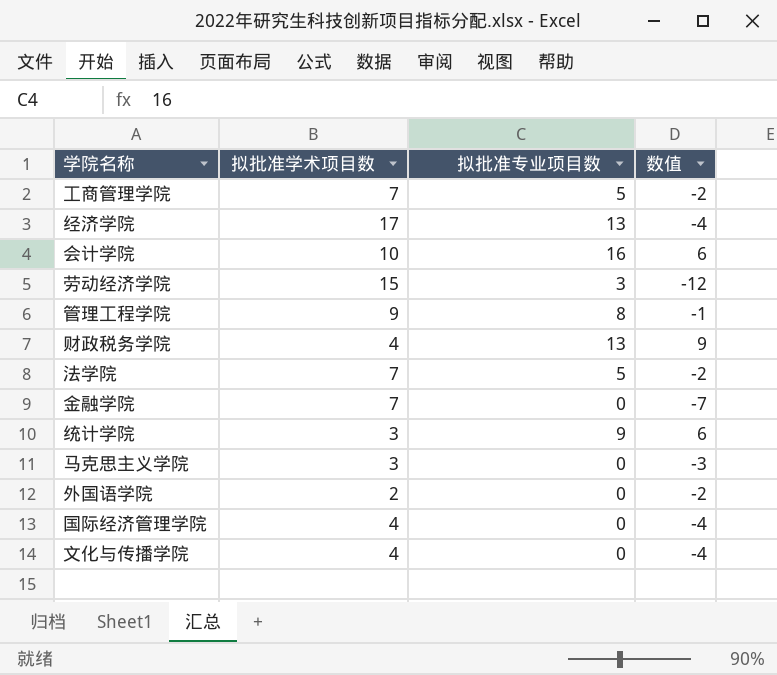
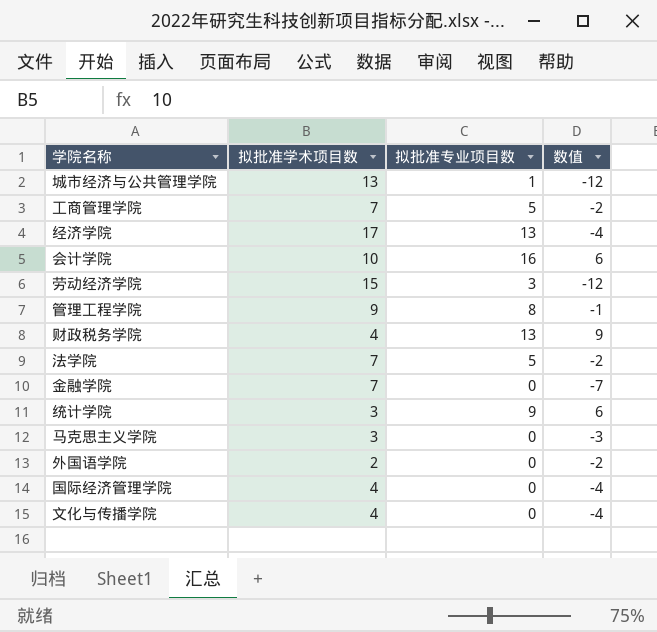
row 城市经济与公共管理学院: none -> 13 | 1 | -12

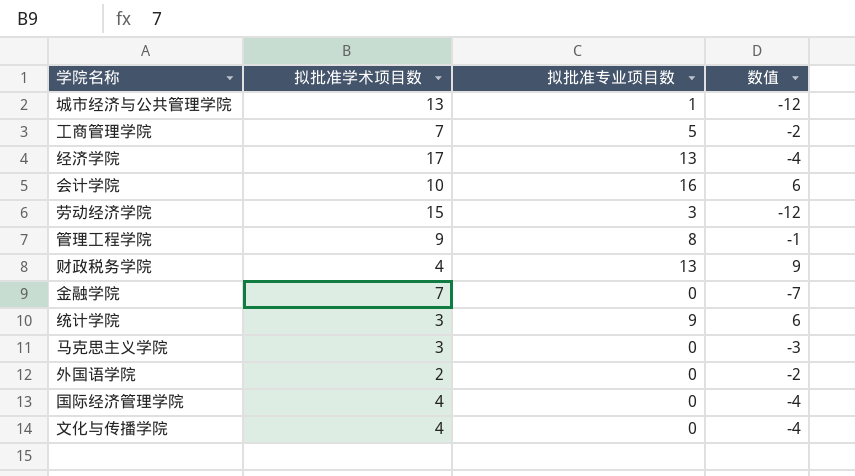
row 法学院: 7 | 5 | -2 -> none

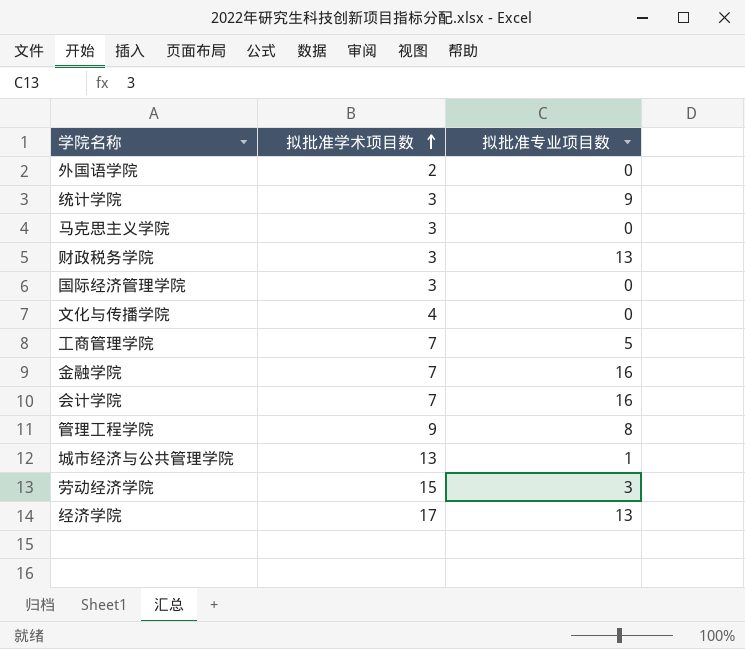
row order: none -> 拟批准学术项目数 ascending
column 数值 | formula: [拟批准专业项目数] - [拟批准学术项目数] -> none
财政税务学院 | 拟批准学术项目数: 4 -> 3
国际经济管理学院 | 拟批准学术项目数: 4 -> 3
金融学院 | 拟批准专业项目数: 0 -> 16
会计学院 | 拟批准学术项目数: 10 -> 7

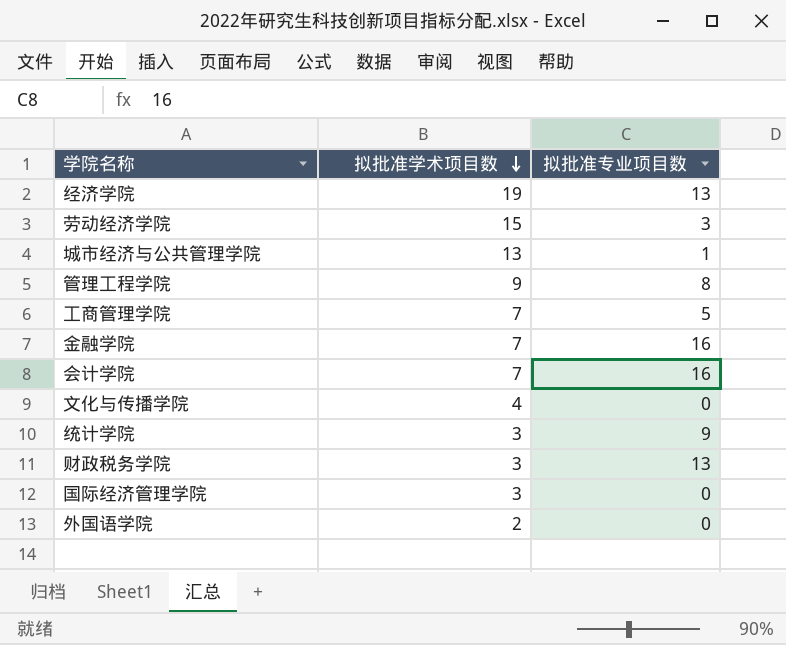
row order: 拟批准学术项目数 ascending -> 拟批准学术项目数 descending
row 马克思主义学院: 3 | 0 -> none
经济学院 | 拟批准学术项目数: 17 -> 19

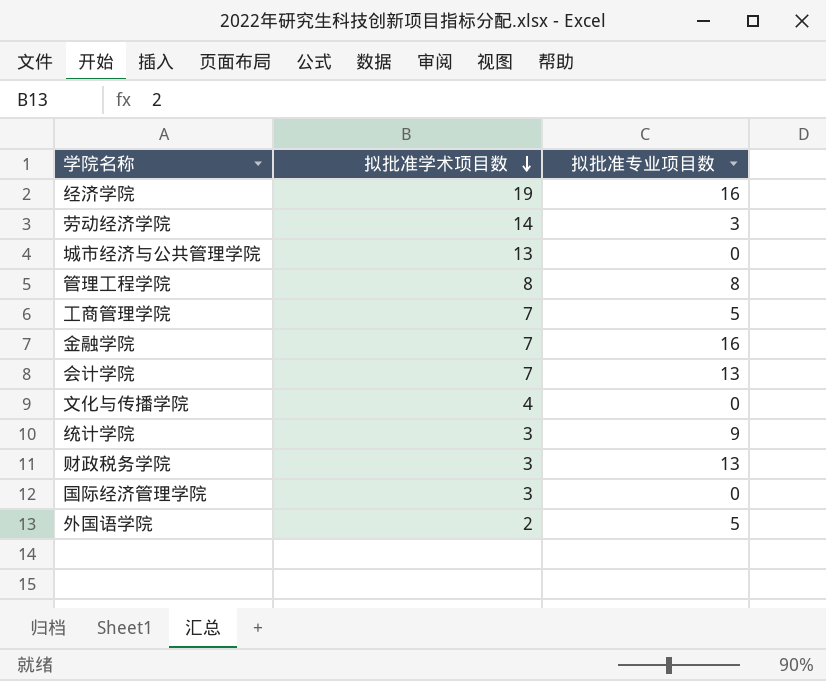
经济学院 | 拟批准专业项目数: 13 -> 16
劳动经济学院 | 拟批准学术项目数: 15 -> 14
城市经济与公共管理学院 | 拟批准专业项目数: 1 -> 0
管理工程学院 | 拟批准学术项目数: 9 -> 8
会计学院 | 拟批准专业项目数: 16 -> 13
外国语学院 | 拟批准专业项目数: 0 -> 5

